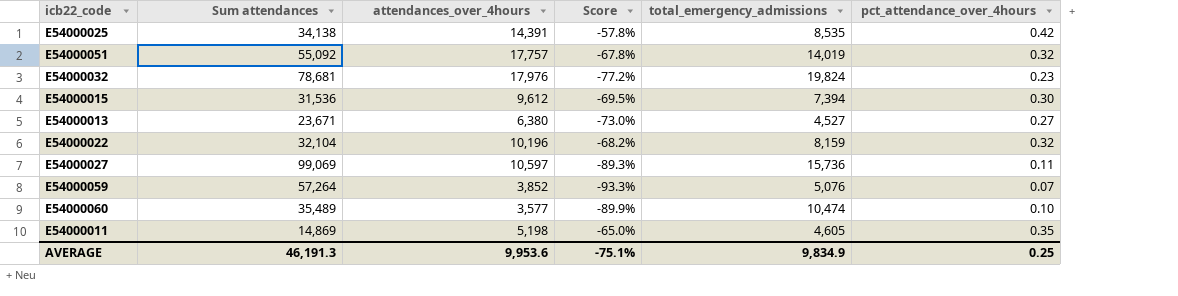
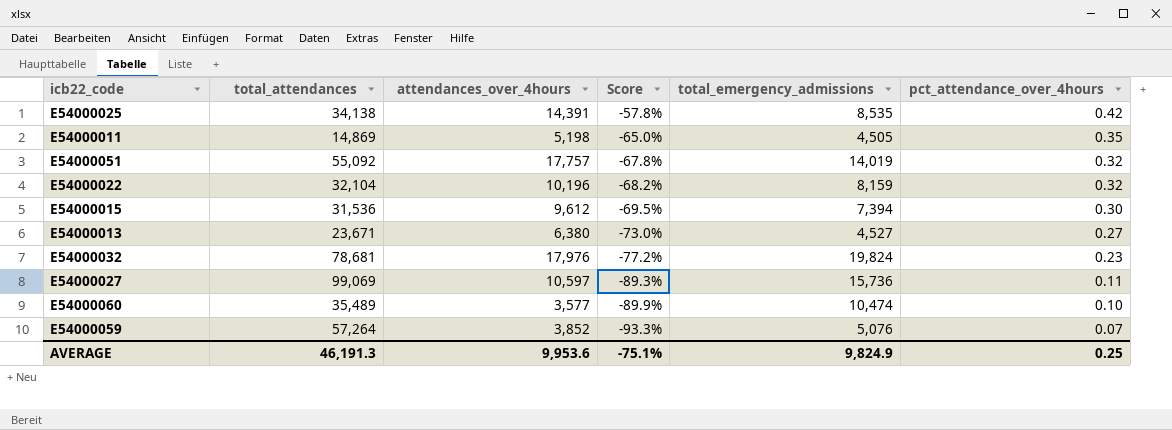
row order: none -> Score descending
column name: Sum attendances -> total_attendances
E54000011 | total_emergency_admissions: 4,605 -> 4,505
AVERAGE | total_emergency_admissions: 9,834.9 -> 9,824.9

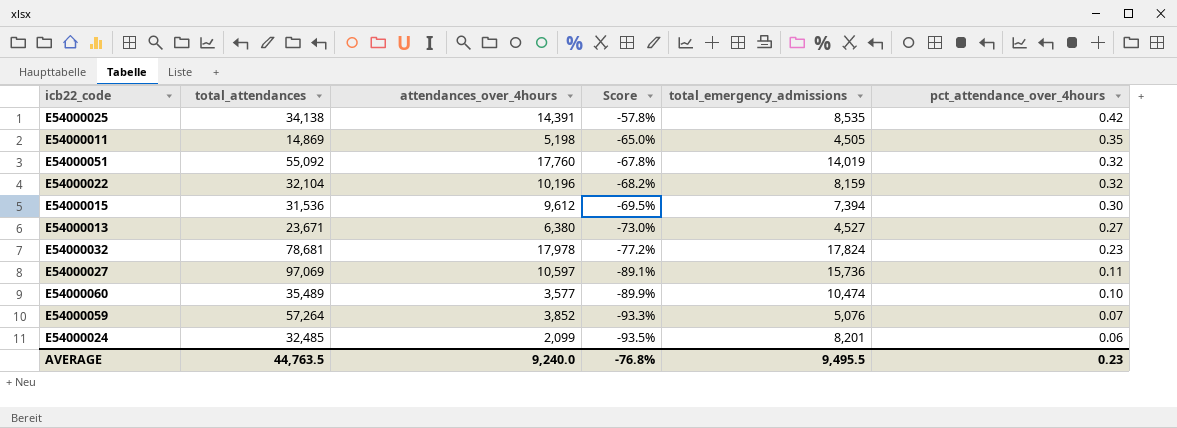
E54000051 | attendances_over_4hours: 17,757 -> 17,760
E54000032 | attendances_over_4hours: 17,976 -> 17,978
E54000032 | total_emergency_admissions: 19,824 -> 17,824
E54000027 | total_attendances: 99,069 -> 97,069
E54000027 | Score: -89.3% -> -89.1%
row E54000024: none -> 32,485 | 2,099 | -93.5% | 8,201 | 0.06
AVERAGE | total_attendances: 46,191.3 -> 44,763.5
AVERAGE | attendances_over_4hours: 9,953.6 -> 9,240.0
AVERAGE | Score: -75.1% -> -76.8%
AVERAGE | total_emergency_admissions: 9,824.9 -> 9,495.5
AVERAGE | pct_attendance_over_4hours: 0.25 -> 0.23

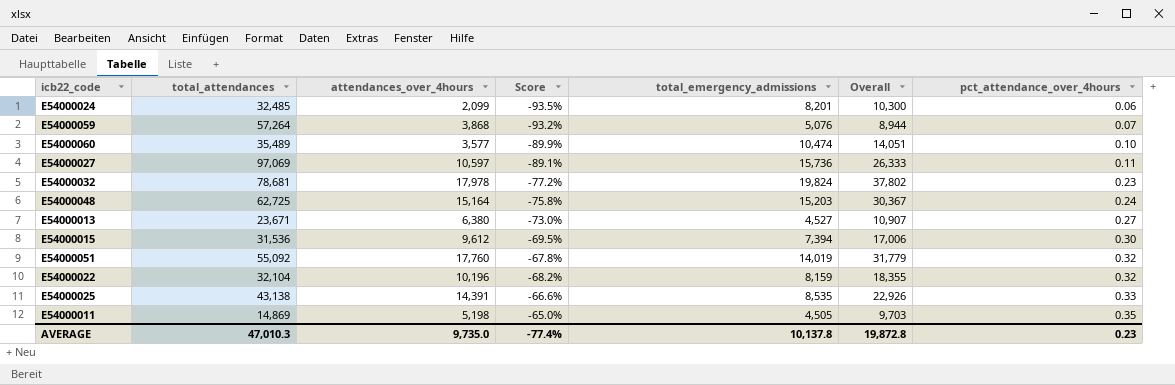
row order: Score descending -> pct_attendance_over_4hours ascending
column Overall | formula: none -> [attendances_over_4hours] + [total_emergency_admissions]
E54000059 | attendances_over_4hours: 3,852 -> 3,868
E54000059 | Score: -93.3% -> -93.2%
E54000032 | total_emergency_admissions: 17,824 -> 19,824
row E54000048: none -> 62,725 | 15,164 | -75.8% | 15,203 | 30,367 | 0.24
E54000025 | total_attendances: 34,138 -> 43,138
E54000025 | Score: -57.8% -> -66.6%
E54000025 | pct_attendance_over_4hours: 0.42 -> 0.33
AVERAGE | total_attendances: 44,763.5 -> 47,010.3
AVERAGE | attendances_over_4hours: 9,240.0 -> 9,735.0
AVERAGE | Score: -76.8% -> -77.4%
AVERAGE | total_emergency_admissions: 9,495.5 -> 10,137.8

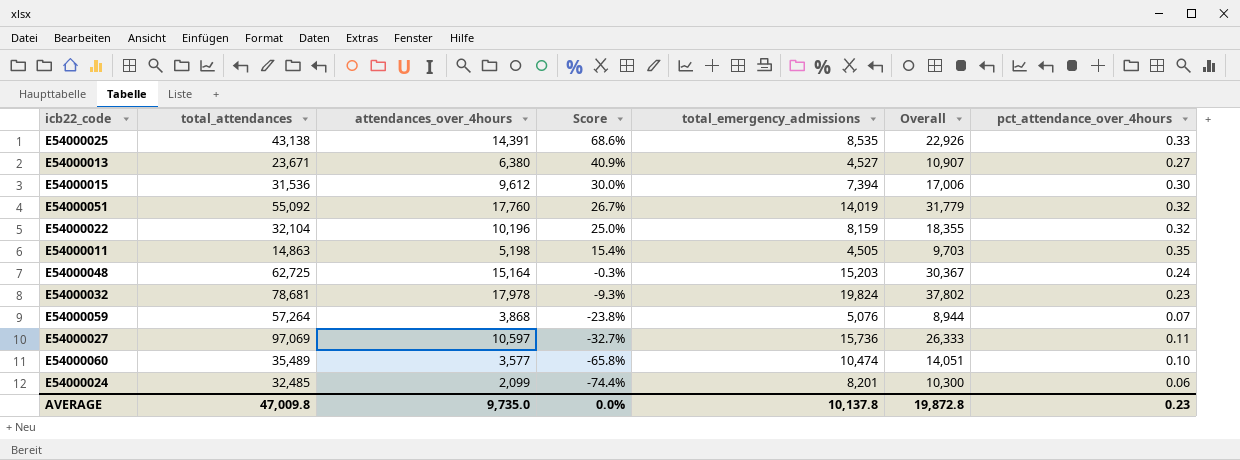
row order: pct_attendance_over_4hours ascending -> Score descending
column Score | formula: ([attendances_over_4hours] - [total_attendances]) / [total_attendances] -> ([attendances_over_4hours] - [total_emergency_admissions]) / [total_emergency_admissions]
E54000011 | total_attendances: 14,869 -> 14,863
AVERAGE | total_attendances: 47,010.3 -> 47,009.8
AVERAGE | Score: -77.4% -> 0.0%

